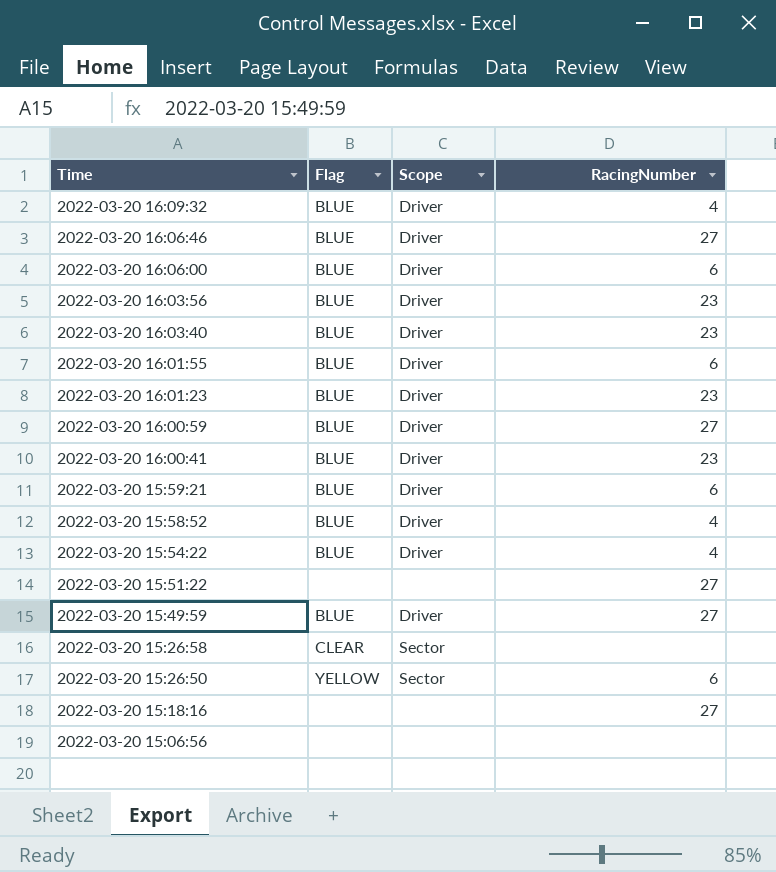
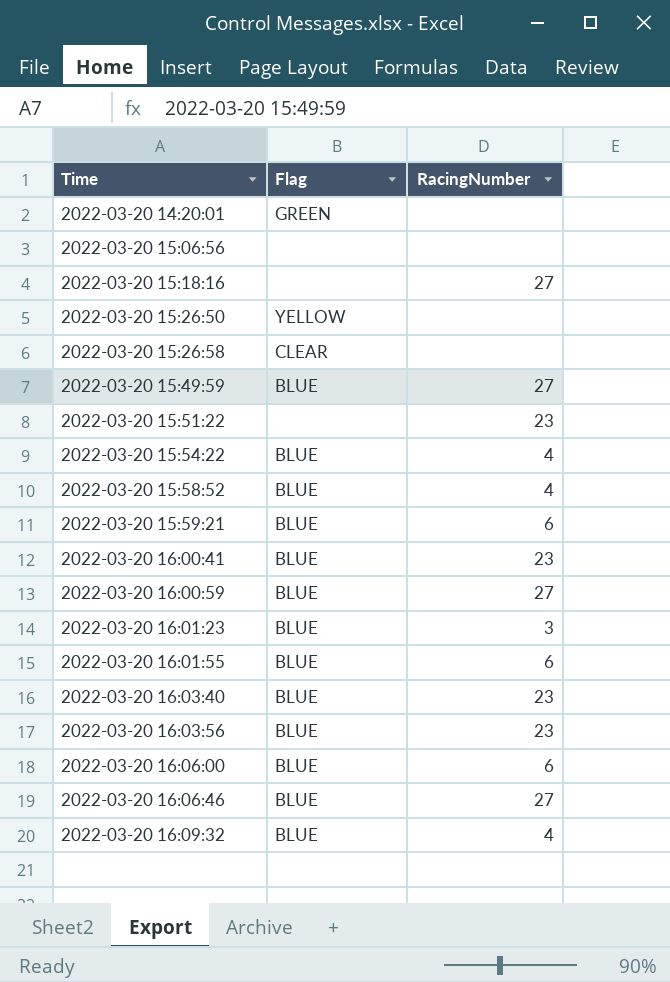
row order: Time descending -> Time ascending
column Scope | position: 3 -> none
row 2022-03-20 14:20:01: none -> GREEN | none
2022-03-20 15:26:50 | RacingNumber: 6 -> none
2022-03-20 15:51:22 | RacingNumber: 27 -> 23
2022-03-20 16:01:23 | RacingNumber: 23 -> 3

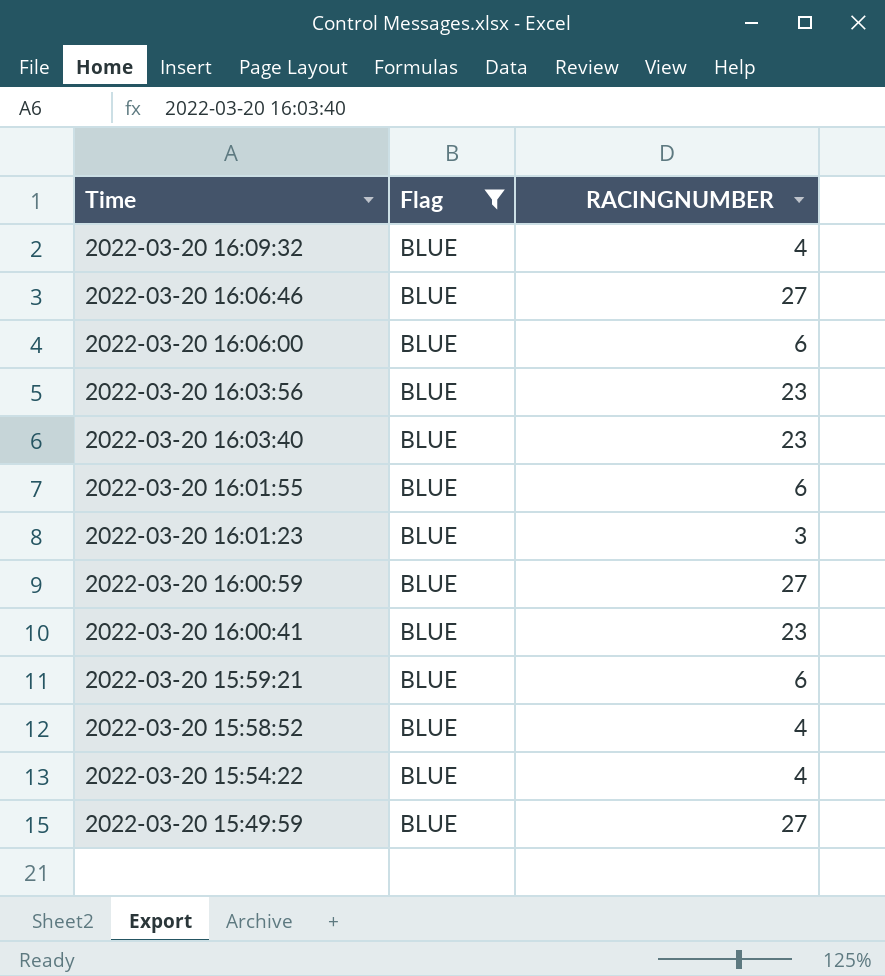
filter: none -> Flag = BLUE
row order: Time ascending -> Time descending
column name: RacingNumber -> RACINGNUMBER

